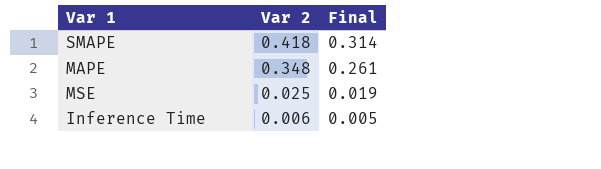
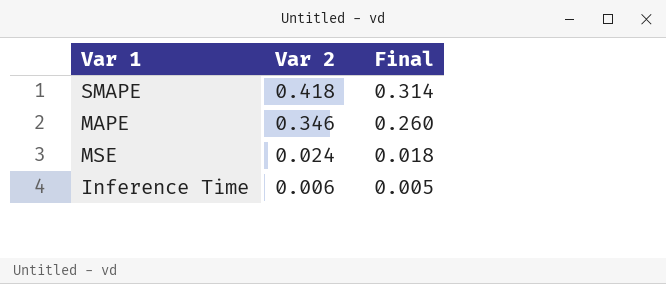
MAPE | Var 2: 0.348 -> 0.346
MAPE | Final: 0.261 -> 0.260
MSE | Var 2: 0.025 -> 0.024
MSE | Final: 0.019 -> 0.018

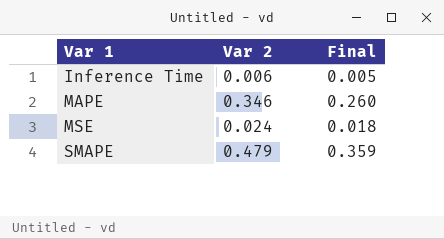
row order: Var 2 descending -> Var 1 ascending
SMAPE | Var 2: 0.418 -> 0.479
SMAPE | Final: 0.314 -> 0.359

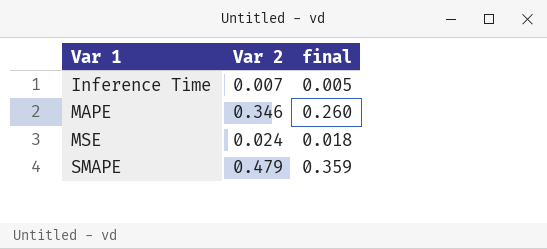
column name: Final -> final
Inference Time | Var 2: 0.006 -> 0.007

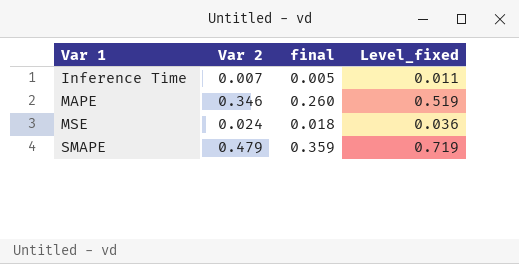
column Level_fixed | formula: none -> [Var 2] * 1.5

